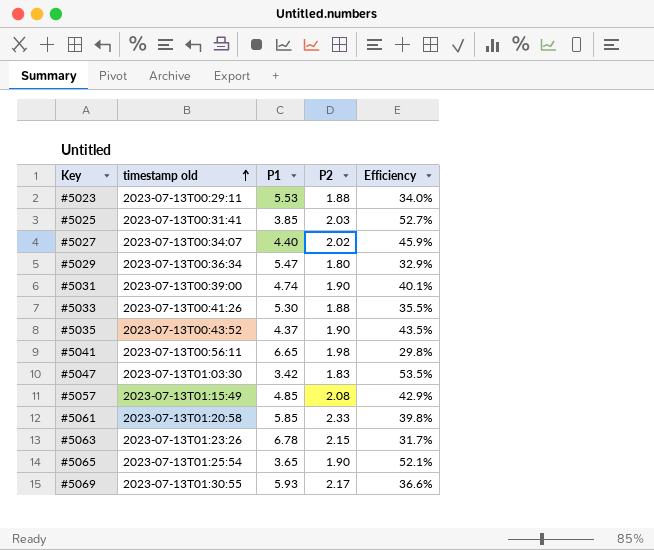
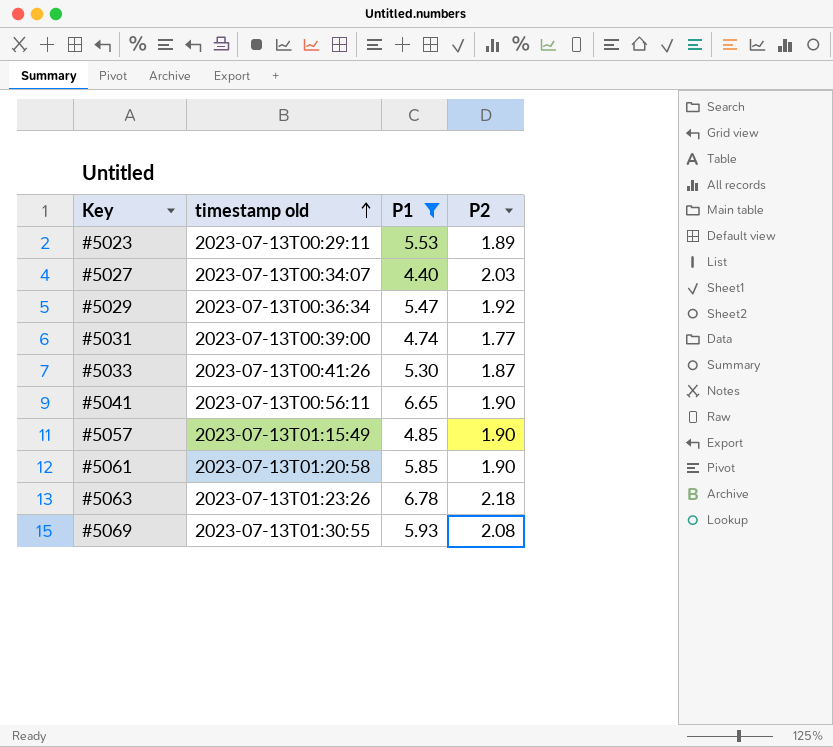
filter: none -> P1 >= 4.40
column Efficiency | formula: [P2] / [P1] -> none
#5023 | P2: 1.88 -> 1.89
#5027 | P2: 2.02 -> 2.03
#5029 | P2: 1.80 -> 1.92
#5031 | P2: 1.90 -> 1.77
#5033 | P2: 1.88 -> 1.87
#5041 | P2: 1.98 -> 1.90
#5057 | P2: 2.08 -> 1.90
#5061 | P2: 2.33 -> 1.90
#5063 | P2: 2.15 -> 2.18
#5069 | P2: 2.17 -> 2.08

